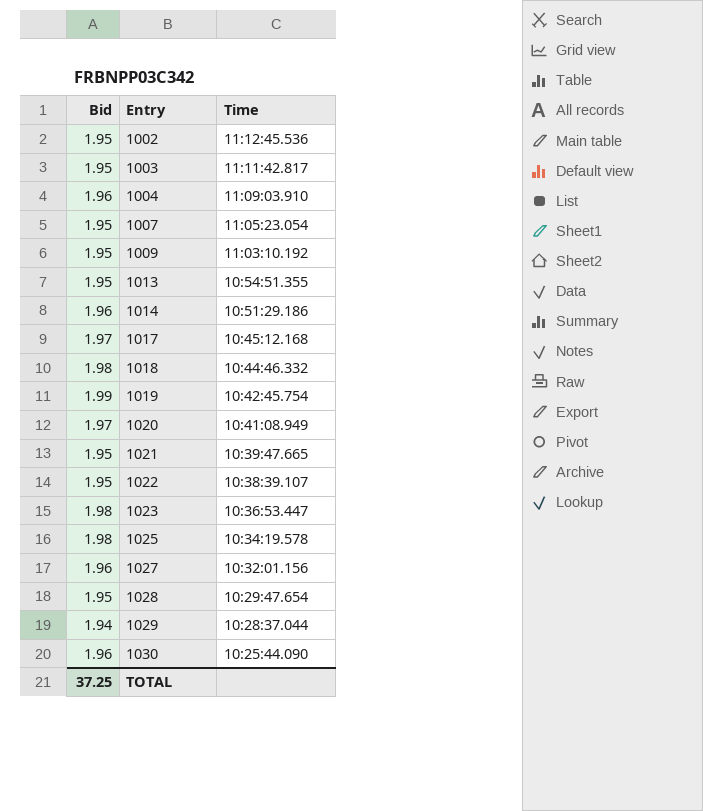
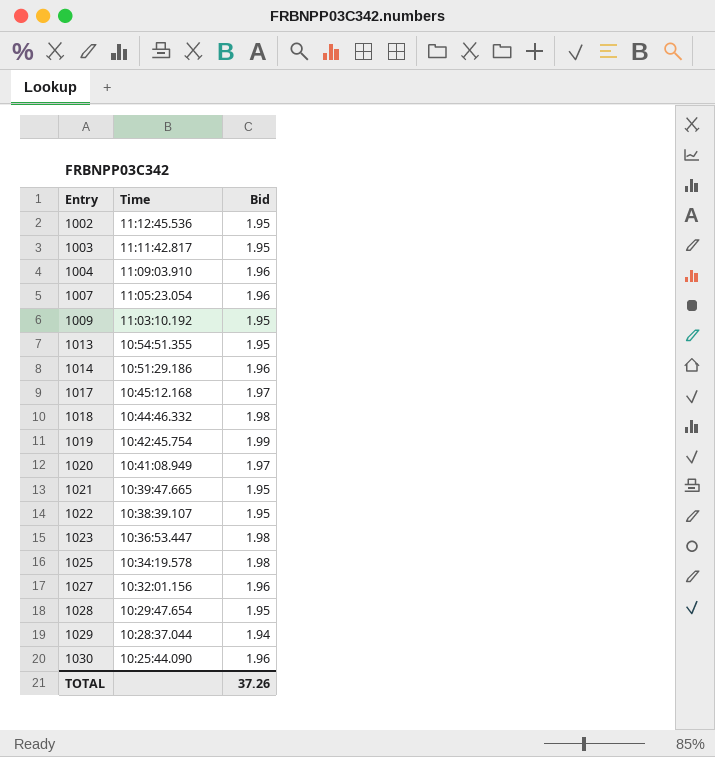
column Bid | position: 1 -> 3
1007 | Bid: 1.95 -> 1.96
TOTAL | Bid: 37.25 -> 37.26

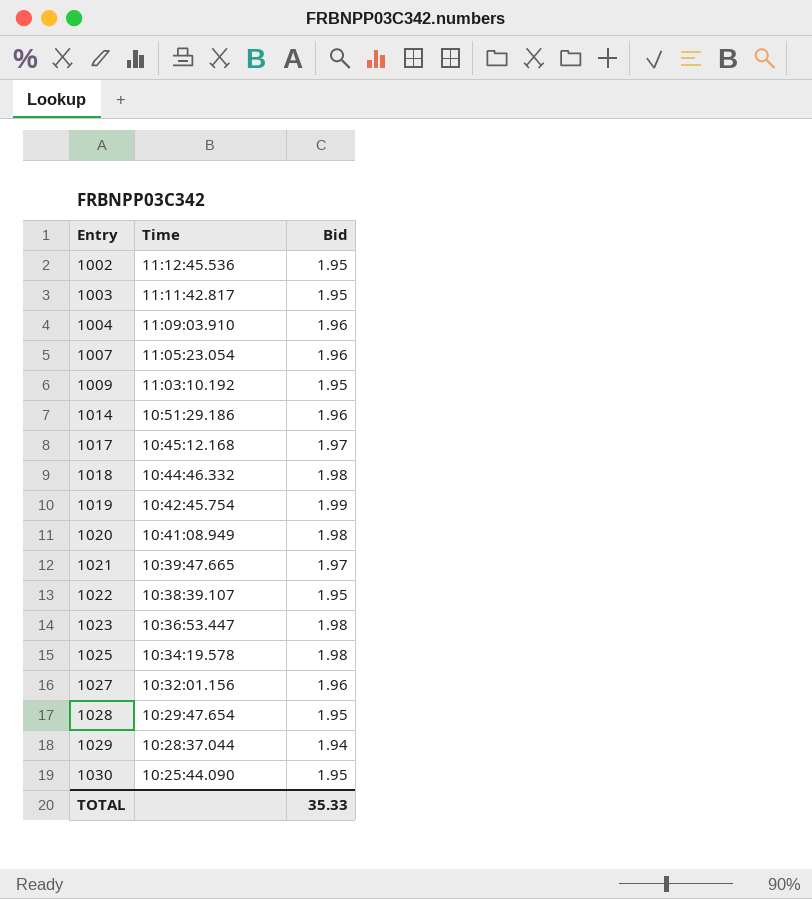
row 1013: 10:54:51.355 | 1.95 -> none
1020 | Bid: 1.97 -> 1.98
1021 | Bid: 1.95 -> 1.97
1030 | Bid: 1.96 -> 1.95
TOTAL | Bid: 37.26 -> 35.33

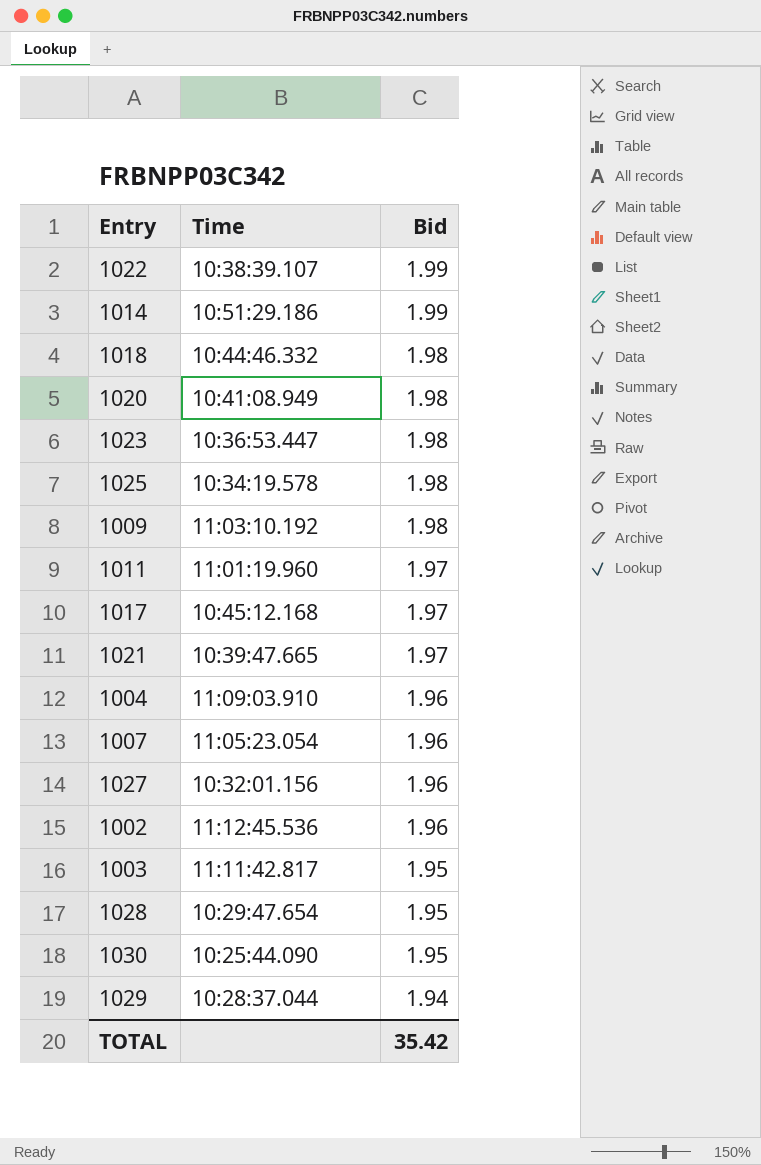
row order: Entry ascending -> Bid descending
row 1019: 10:42:45.754 | 1.99 -> none
1022 | Bid: 1.95 -> 1.99
1014 | Bid: 1.96 -> 1.99
1009 | Bid: 1.95 -> 1.98
row 1011: none -> 11:01:19.960 | 1.97
1002 | Bid: 1.95 -> 1.96
TOTAL | Bid: 35.33 -> 35.42

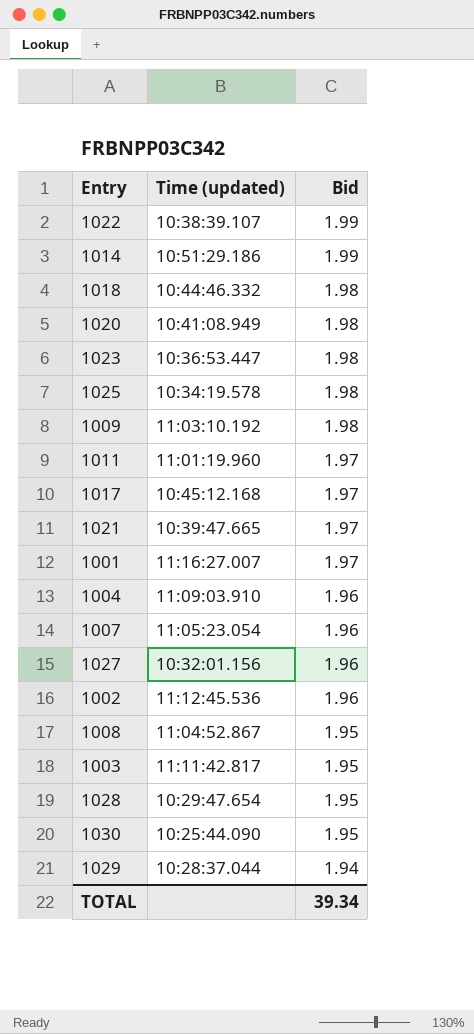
column name: Time -> Time (updated)
row 1001: none -> 11:16:27.007 | 1.97
row 1008: none -> 11:04:52.867 | 1.95
TOTAL | Bid: 35.42 -> 39.34

